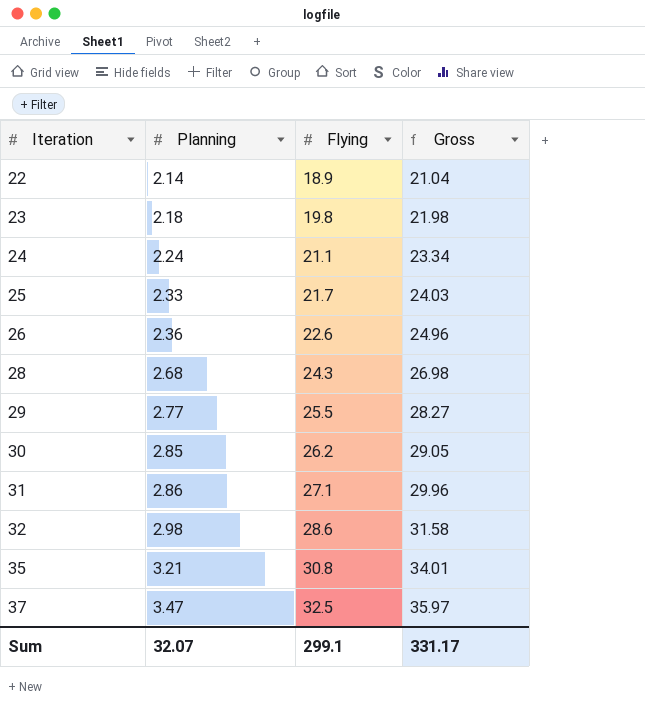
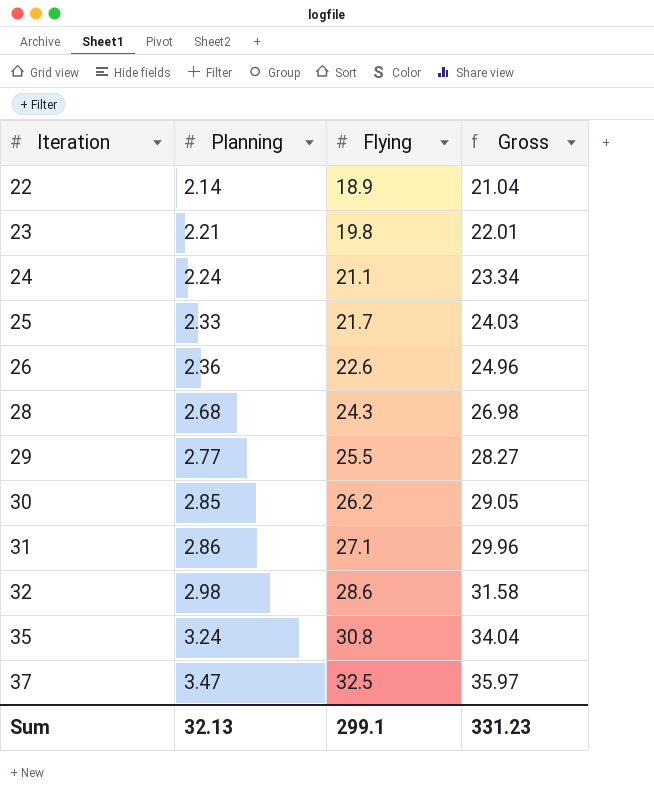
23 | Planning: 2.18 -> 2.21
23 | Gross: 21.98 -> 22.01
35 | Planning: 3.21 -> 3.24
35 | Gross: 34.01 -> 34.04
Sum | Planning: 32.07 -> 32.13
Sum | Gross: 331.17 -> 331.23

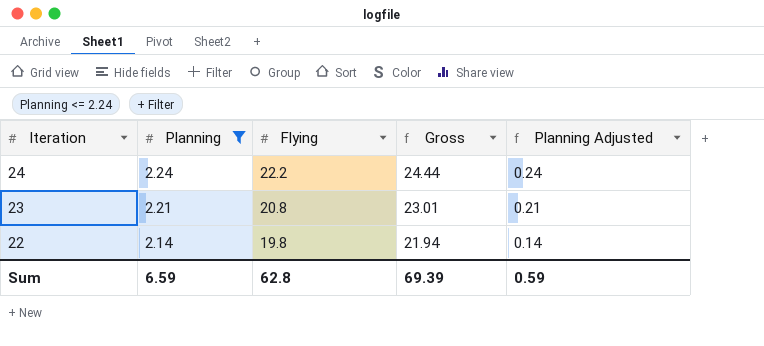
filter: none -> Planning <= 2.24
row order: Iteration ascending -> Iteration descending
column Planning Adjusted | formula: none -> [Planning] - 2
24 | Flying: 21.1 -> 22.2
24 | Gross: 23.34 -> 24.44
23 | Flying: 19.8 -> 20.8
23 | Gross: 22.01 -> 23.01
22 | Flying: 18.9 -> 19.8
22 | Gross: 21.04 -> 21.94
Sum | Planning: 32.13 -> 6.59
Sum | Flying: 299.1 -> 62.8
Sum | Gross: 331.23 -> 69.39

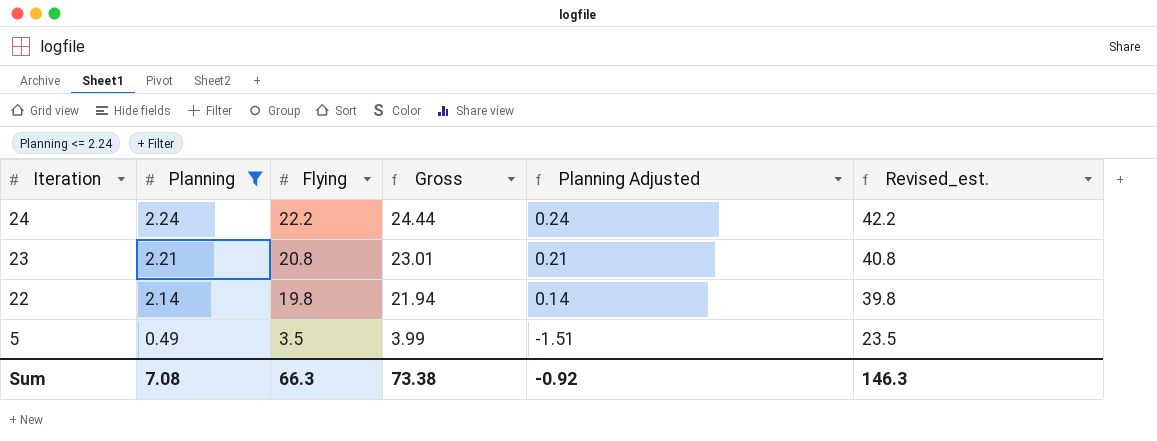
column Revised_est. | formula: none -> [Flying] + 20
row 5: none -> 0.49 | 3.5 | 3.99 | -1.51 | 23.5
Sum | Planning: 6.59 -> 7.08
Sum | Flying: 62.8 -> 66.3
Sum | Gross: 69.39 -> 73.38
Sum | Planning Adjusted: 0.59 -> -0.92

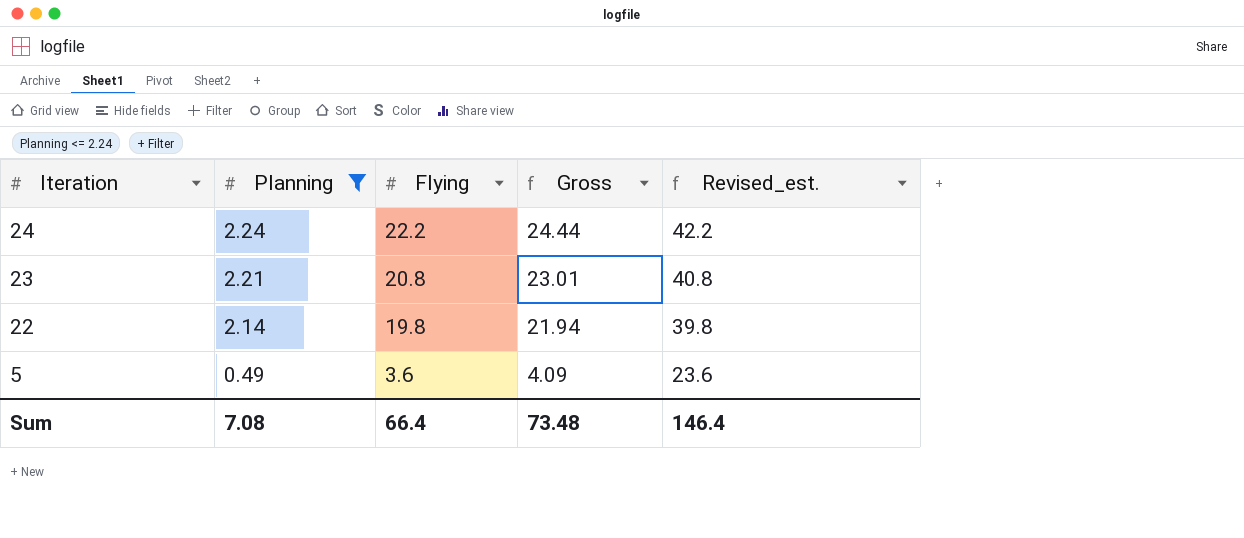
column Planning Adjusted | formula: [Planning] - 2 -> none
5 | Flying: 3.5 -> 3.6
5 | Gross: 3.99 -> 4.09
5 | Revised_est.: 23.5 -> 23.6
Sum | Flying: 66.3 -> 66.4
Sum | Gross: 73.38 -> 73.48
Sum | Revised_est.: 146.3 -> 146.4

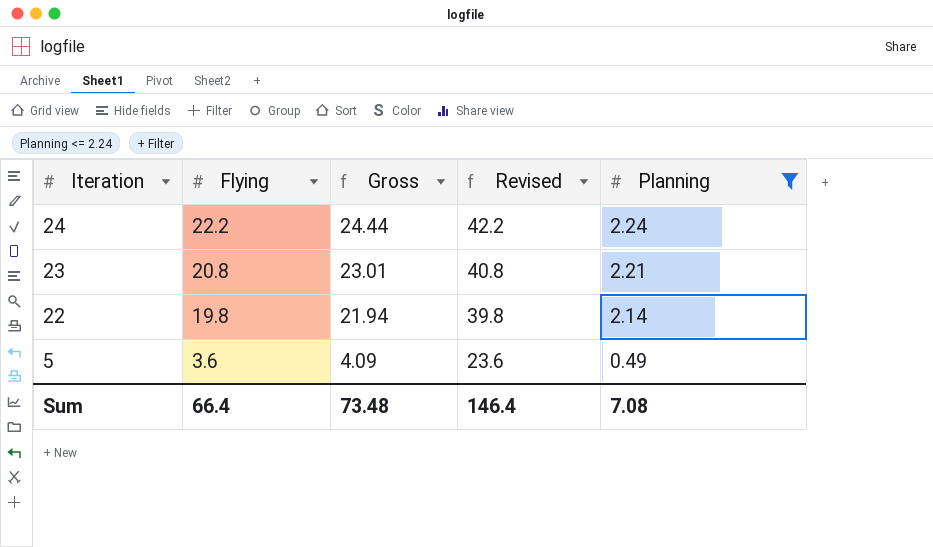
column name: Revised_est. -> Revised
column Planning | position: 2 -> 5

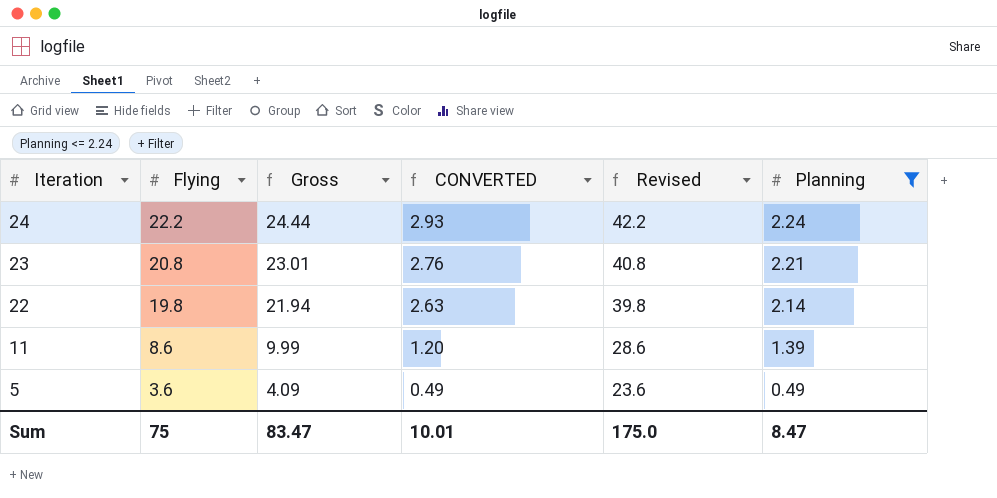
column CONVERTED | formula: none -> [Gross] * 0.12
row 11: none -> 8.6 | 9.99 | 1.20 | 28.6 | 1.39
Sum | Flying: 66.4 -> 75
Sum | Gross: 73.48 -> 83.47
Sum | Revised: 146.4 -> 175.0
Sum | Planning: 7.08 -> 8.47

